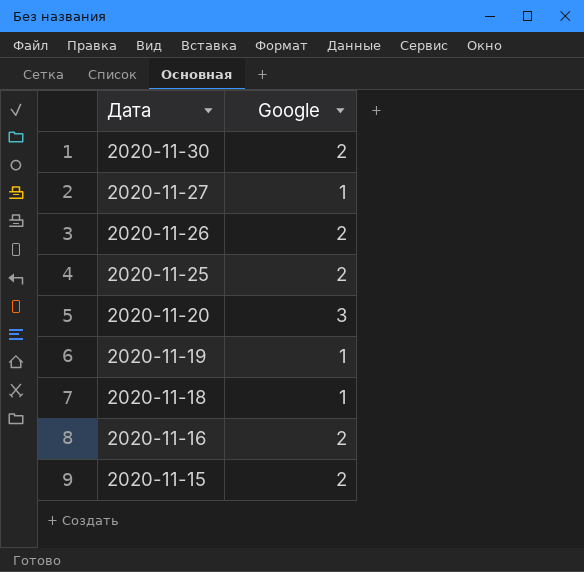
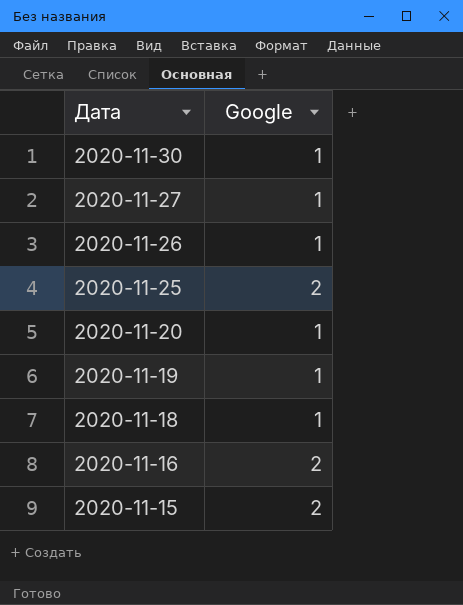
2020-11-30 | Google: 2 -> 1
2020-11-26 | Google: 2 -> 1
2020-11-20 | Google: 3 -> 1

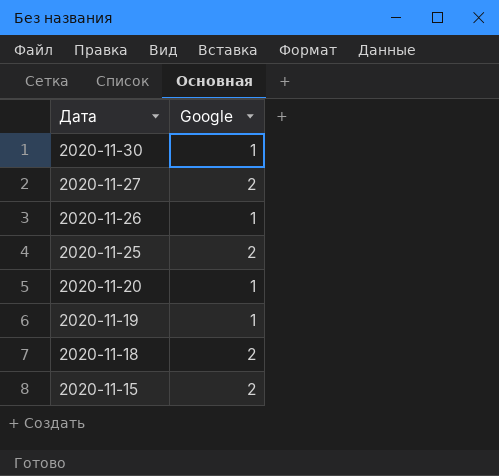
row 2020-11-16: 2 -> none
2020-11-27 | Google: 1 -> 2
2020-11-18 | Google: 1 -> 2

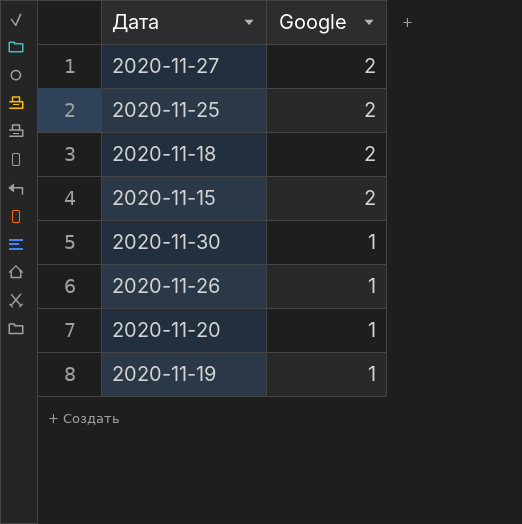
row order: Дата descending -> Google descending

